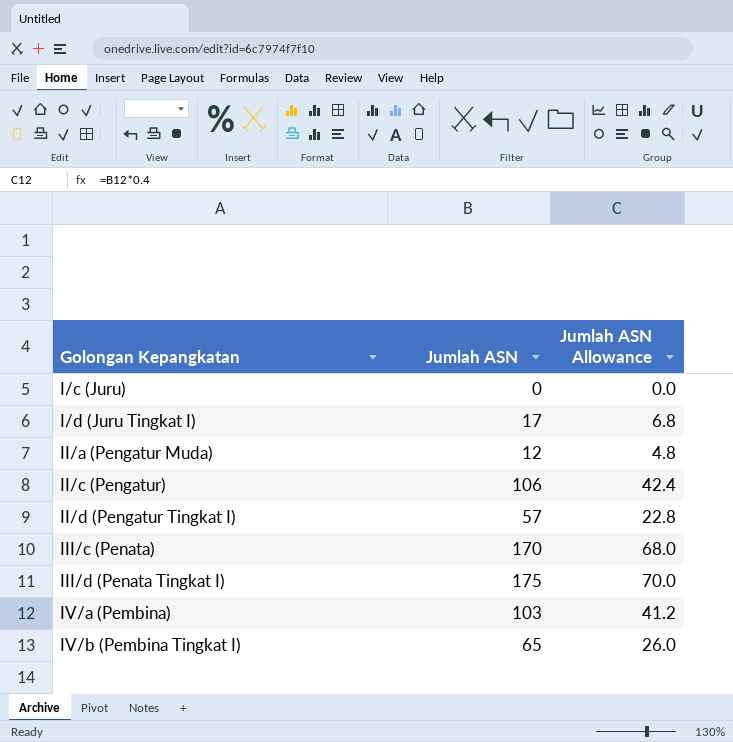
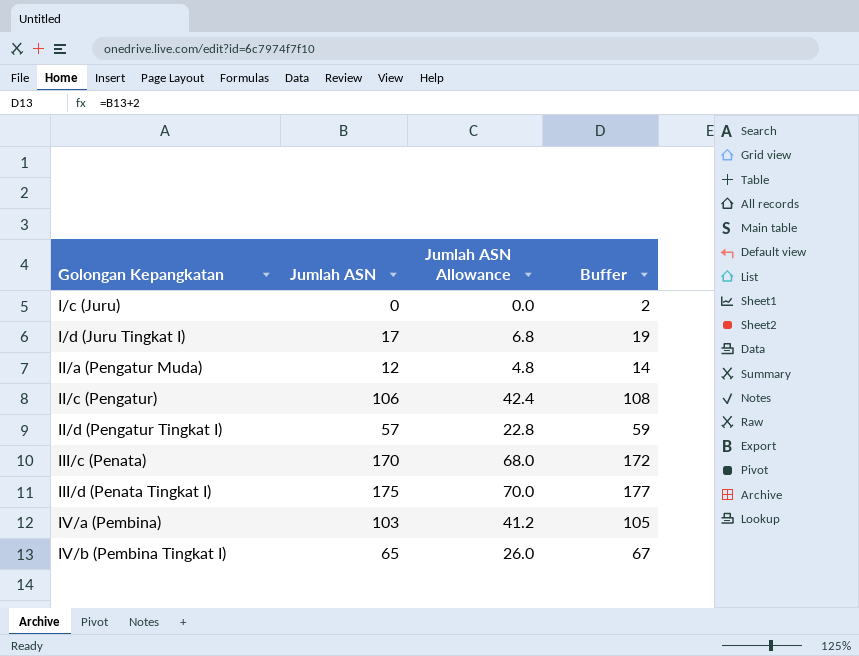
column Buffer | formula: none -> [Jumlah ASN] + 2

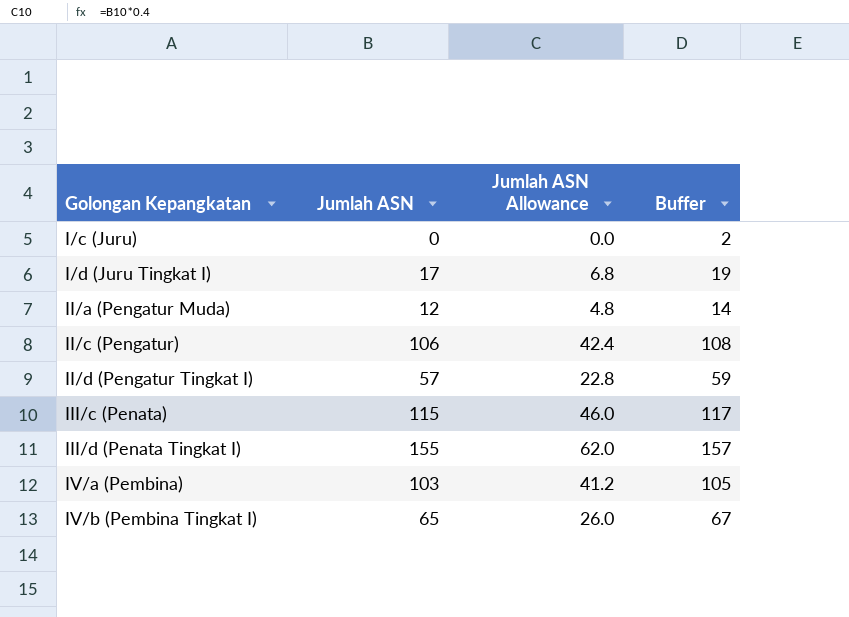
III/c (Penata) | Jumlah ASN: 170 -> 115
III/c (Penata) | Jumlah ASN Allowance: 68.0 -> 46.0
III/c (Penata) | Buffer: 172 -> 117
III/d (Penata Tingkat I) | Jumlah ASN: 175 -> 155
III/d (Penata Tingkat I) | Jumlah ASN Allowance: 70.0 -> 62.0
III/d (Penata Tingkat I) | Buffer: 177 -> 157

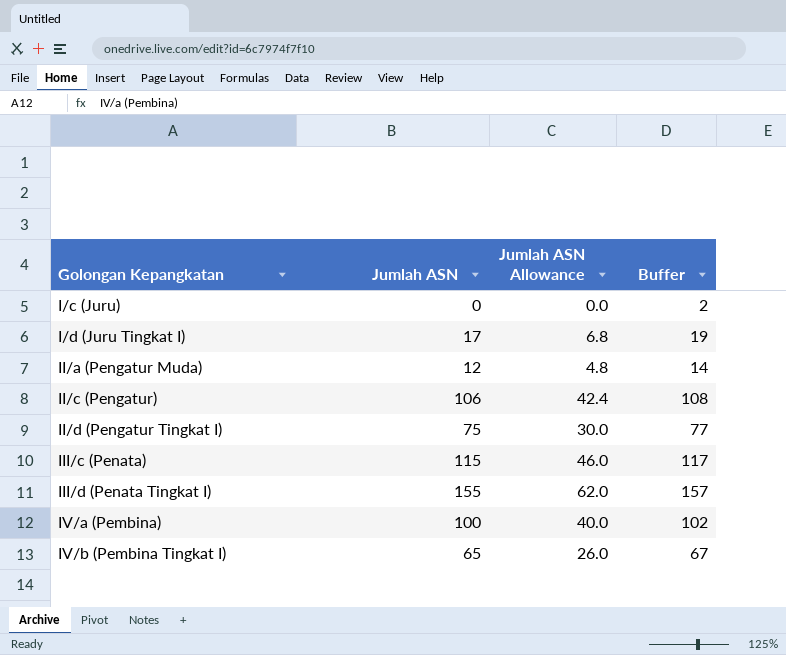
II/d (Pengatur Tingkat I) | Jumlah ASN: 57 -> 75
II/d (Pengatur Tingkat I) | Jumlah ASN Allowance: 22.8 -> 30.0
II/d (Pengatur Tingkat I) | Buffer: 59 -> 77
IV/a (Pembina) | Jumlah ASN: 103 -> 100
IV/a (Pembina) | Jumlah ASN Allowance: 41.2 -> 40.0
IV/a (Pembina) | Buffer: 105 -> 102

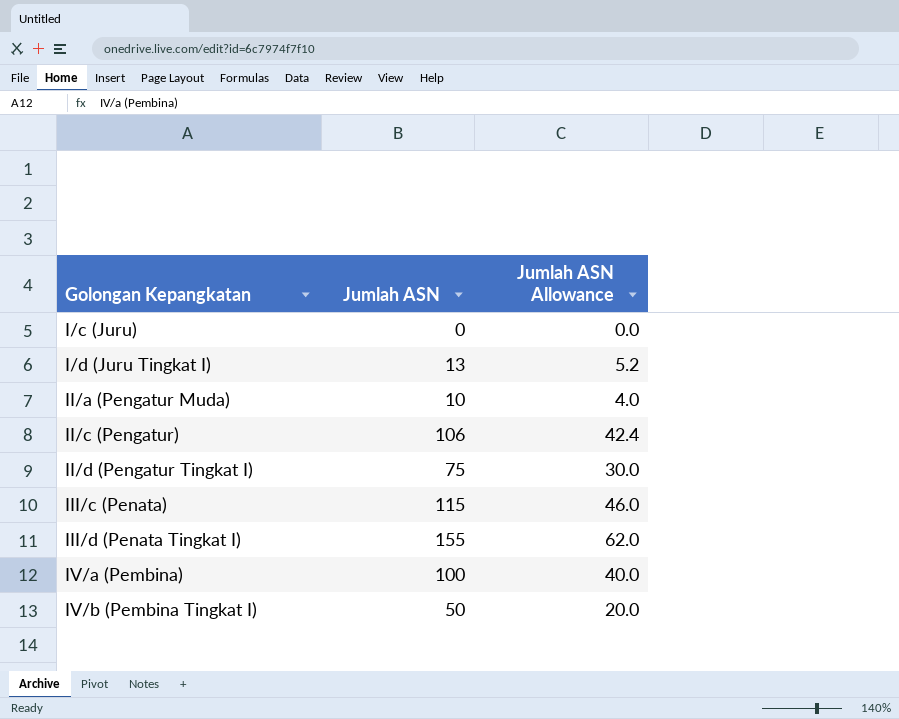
column Buffer | formula: [Jumlah ASN] + 2 -> none
I/d (Juru Tingkat I) | Jumlah ASN: 17 -> 13
I/d (Juru Tingkat I) | Jumlah ASN Allowance: 6.8 -> 5.2
II/a (Pengatur Muda) | Jumlah ASN: 12 -> 10
II/a (Pengatur Muda) | Jumlah ASN Allowance: 4.8 -> 4.0
IV/b (Pembina Tingkat I) | Jumlah ASN: 65 -> 50
IV/b (Pembina Tingkat I) | Jumlah ASN Allowance: 26.0 -> 20.0

